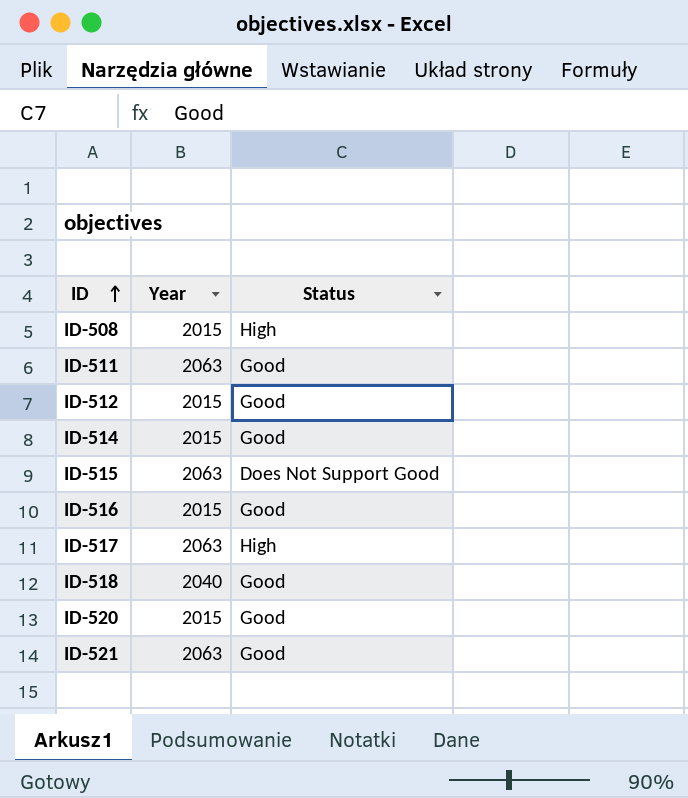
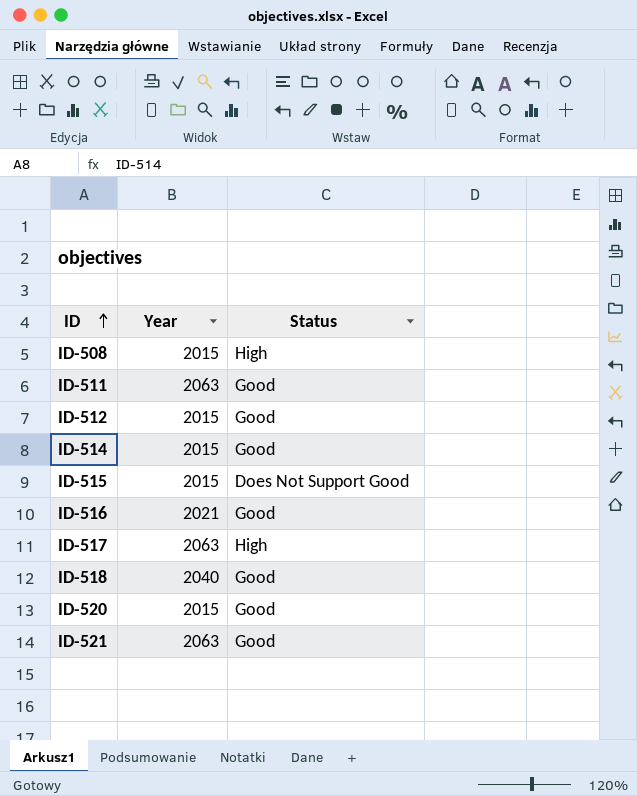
ID-515 | Year: 2063 -> 2015
ID-516 | Year: 2015 -> 2021

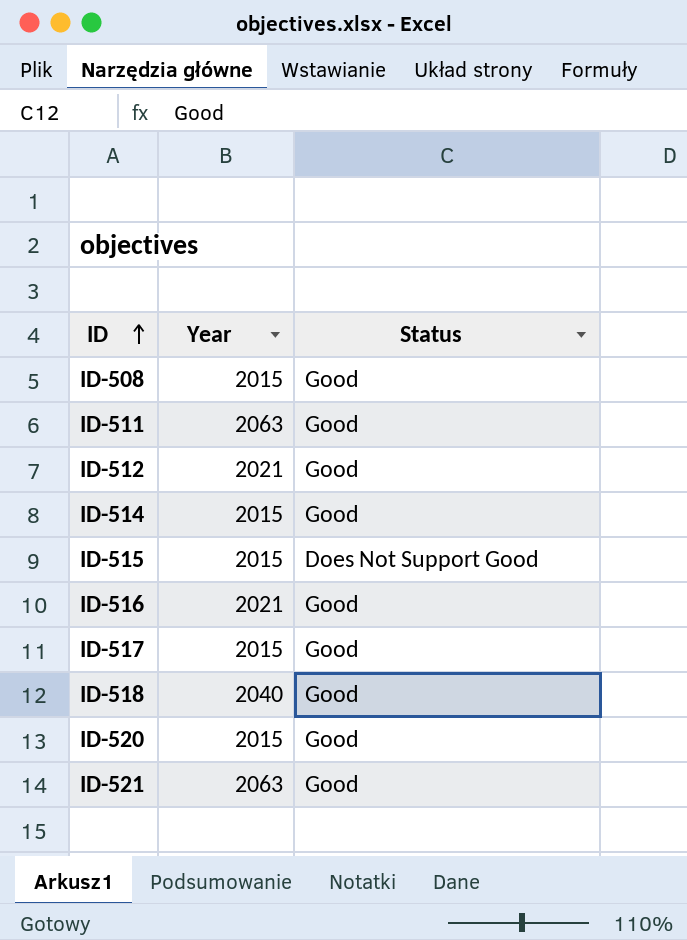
ID-508 | Status: High -> Good
ID-512 | Year: 2015 -> 2021
ID-517 | Year: 2063 -> 2015
ID-517 | Status: High -> Good

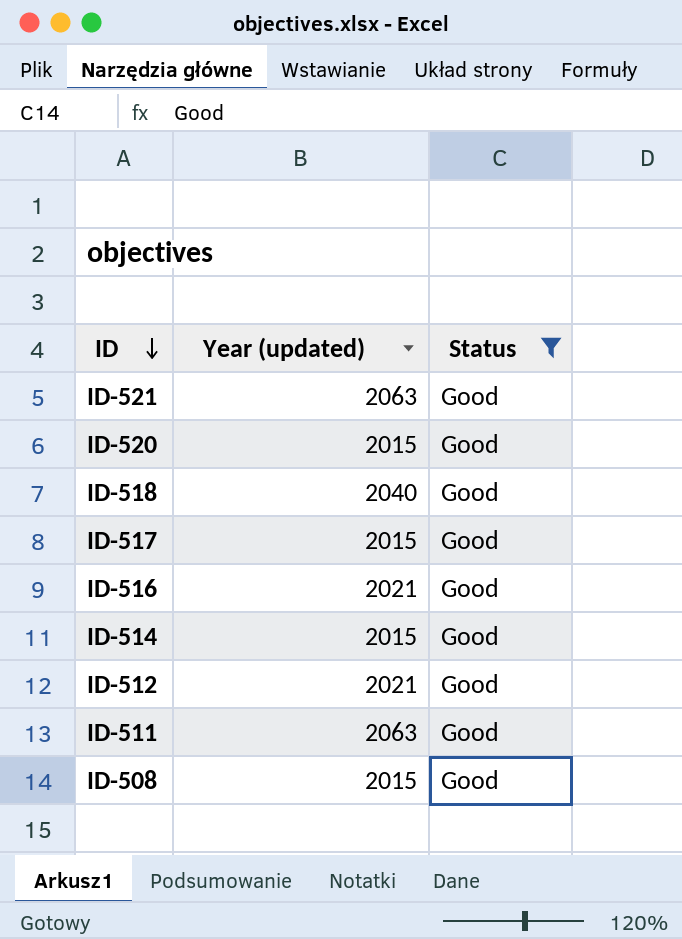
filter: none -> Status = Good
row order: ID ascending -> ID descending
column name: Year -> Year (updated)

